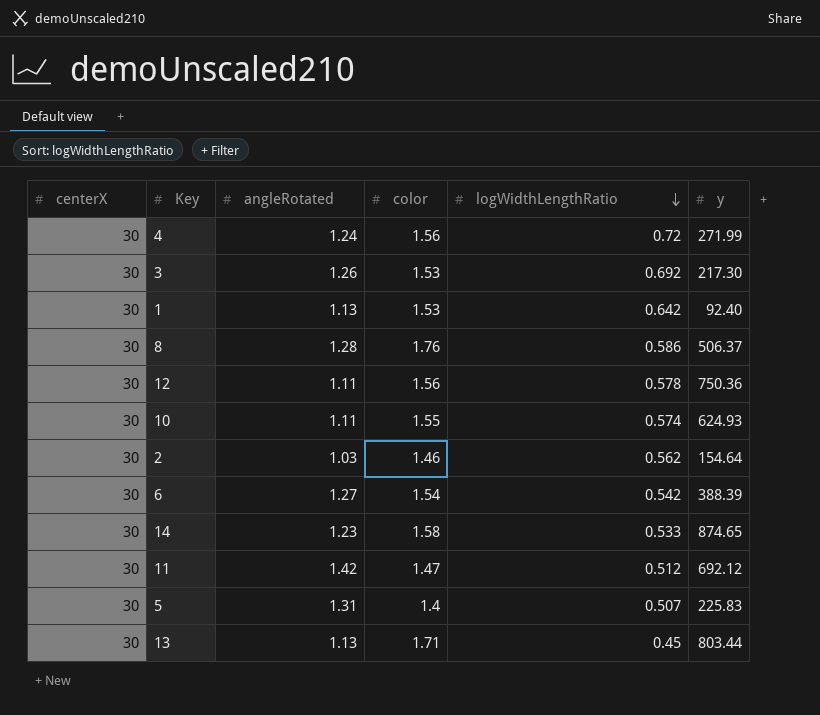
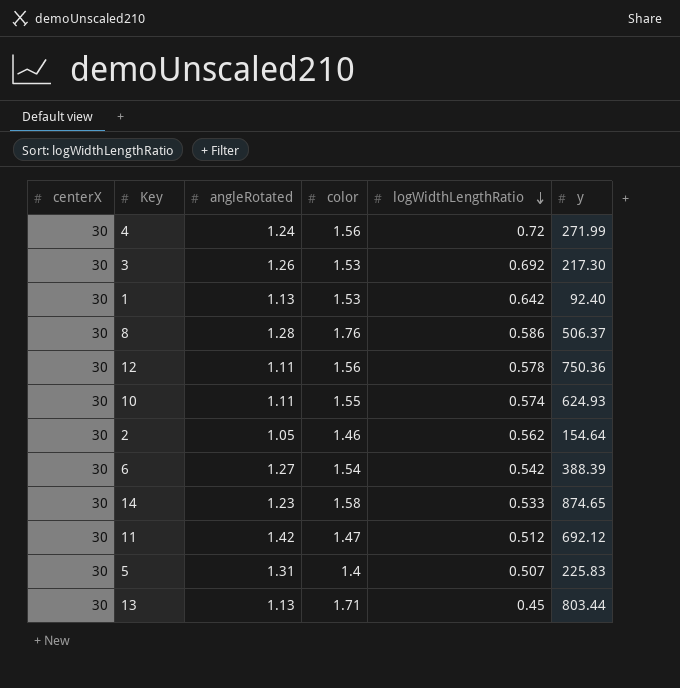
2 | angleRotated: 1.03 -> 1.05

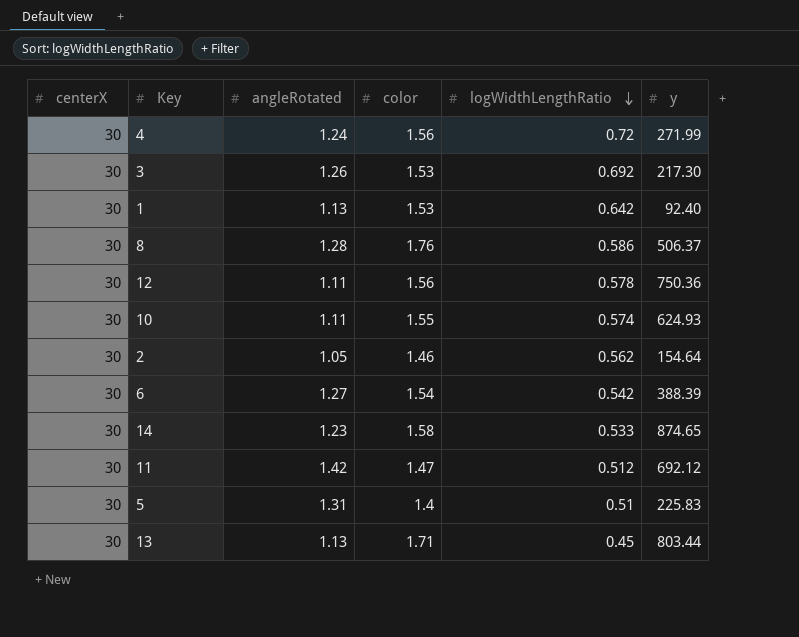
5 | logWidthLengthRatio: 0.507 -> 0.51

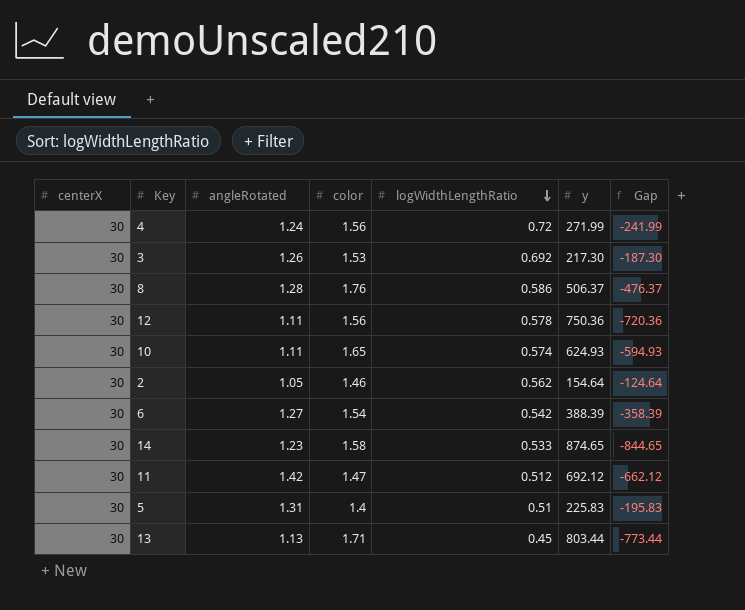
column Gap | formula: none -> [centerX] - [y]
row 1: 30 | 1.13 | 1.53 | 0.642 | 92.40 -> none
10 | color: 1.55 -> 1.65

